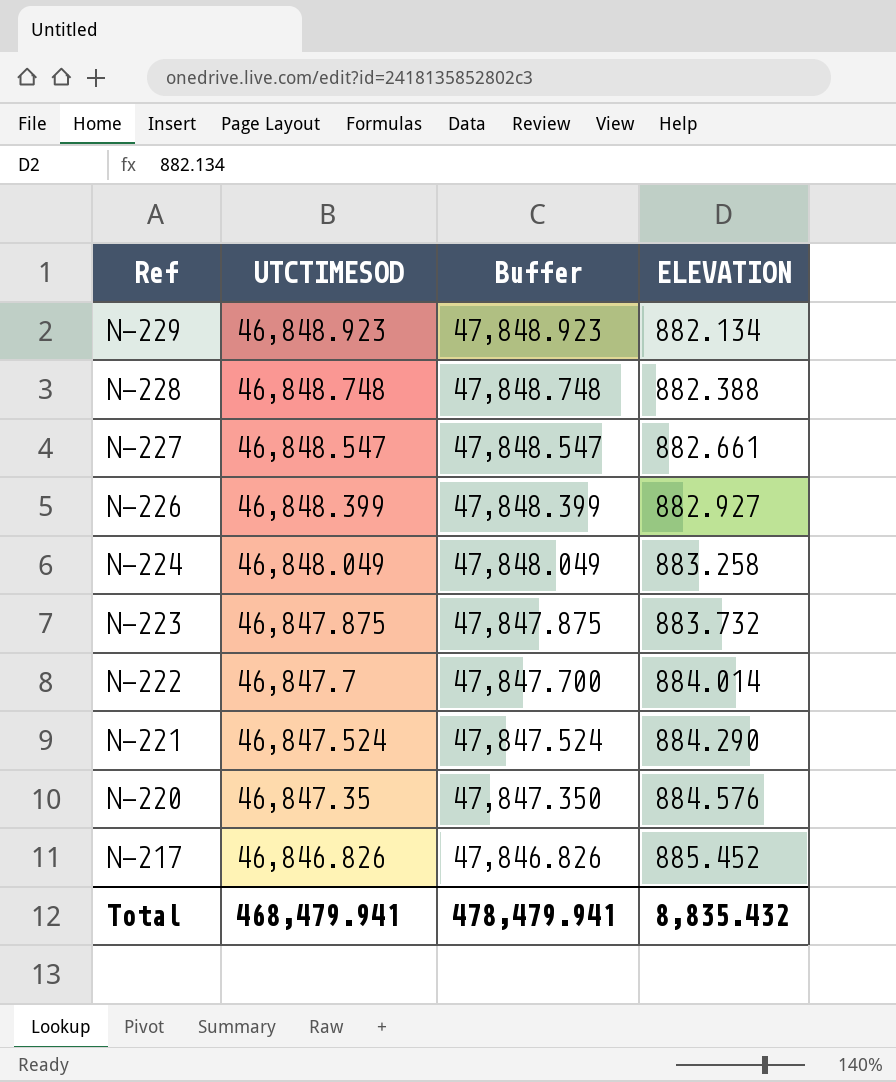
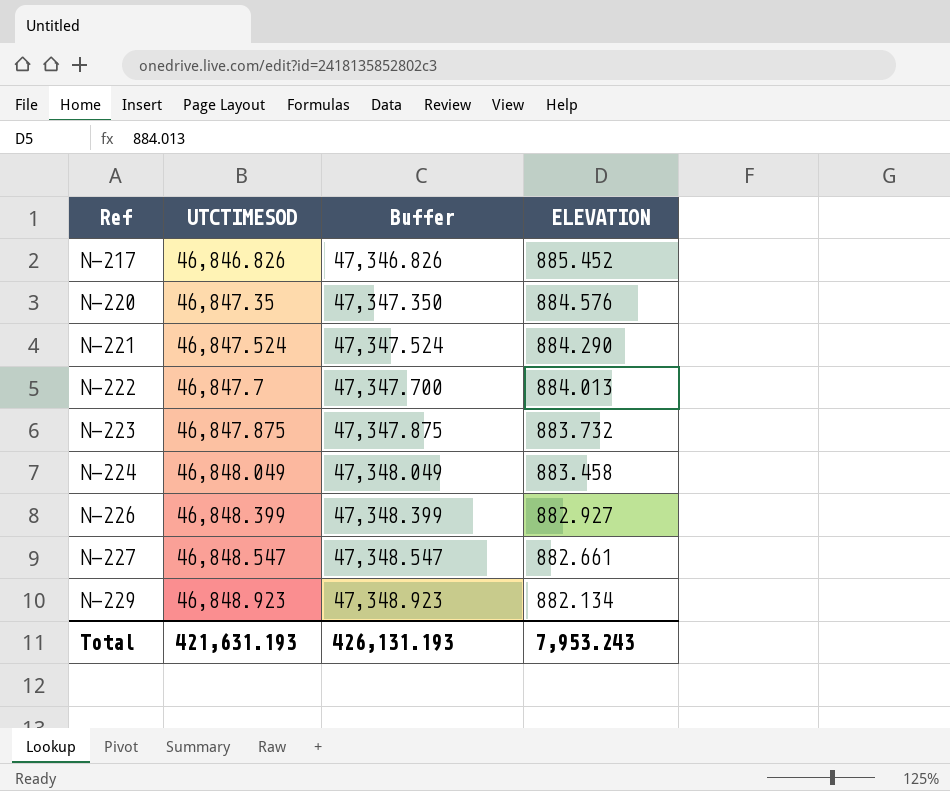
row order: Ref descending -> Ref ascending
column Buffer | formula: [UTCTIMESOD] + 1000 -> [UTCTIMESOD] + 500
row N-228: 46,848.748 | 47,848.748 | 882.388 -> none
N-222 | ELEVATION: 884.014 -> 884.013
N-224 | ELEVATION: 883.258 -> 883.458
Total | UTCTIMESOD: 468,479.941 -> 421,631.193
Total | Buffer: 478,479.941 -> 426,131.193
Total | ELEVATION: 8,835.432 -> 7,953.243

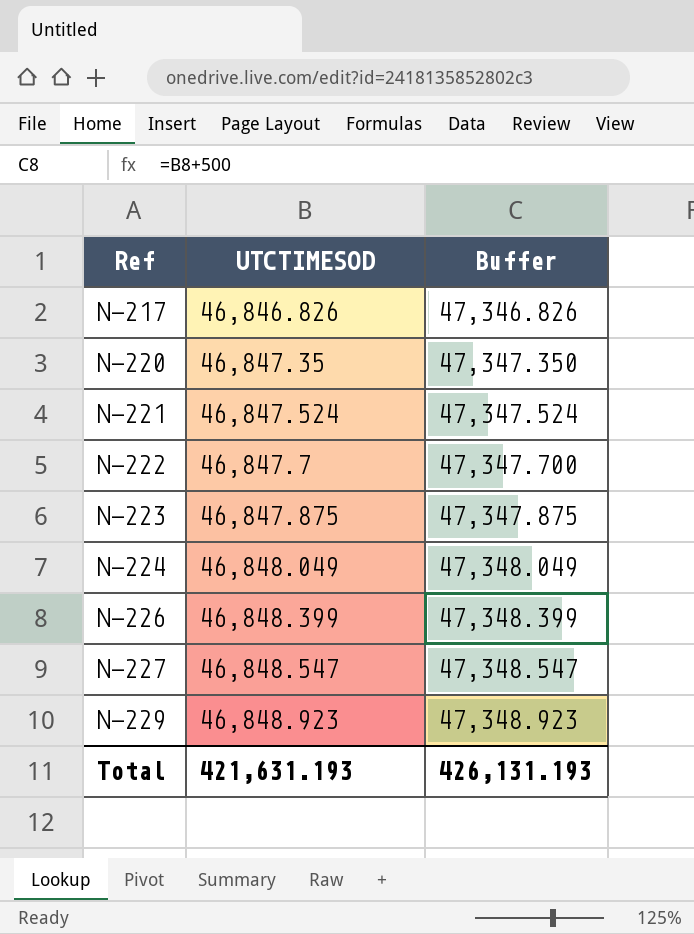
column ELEVATION | position: 4 -> none

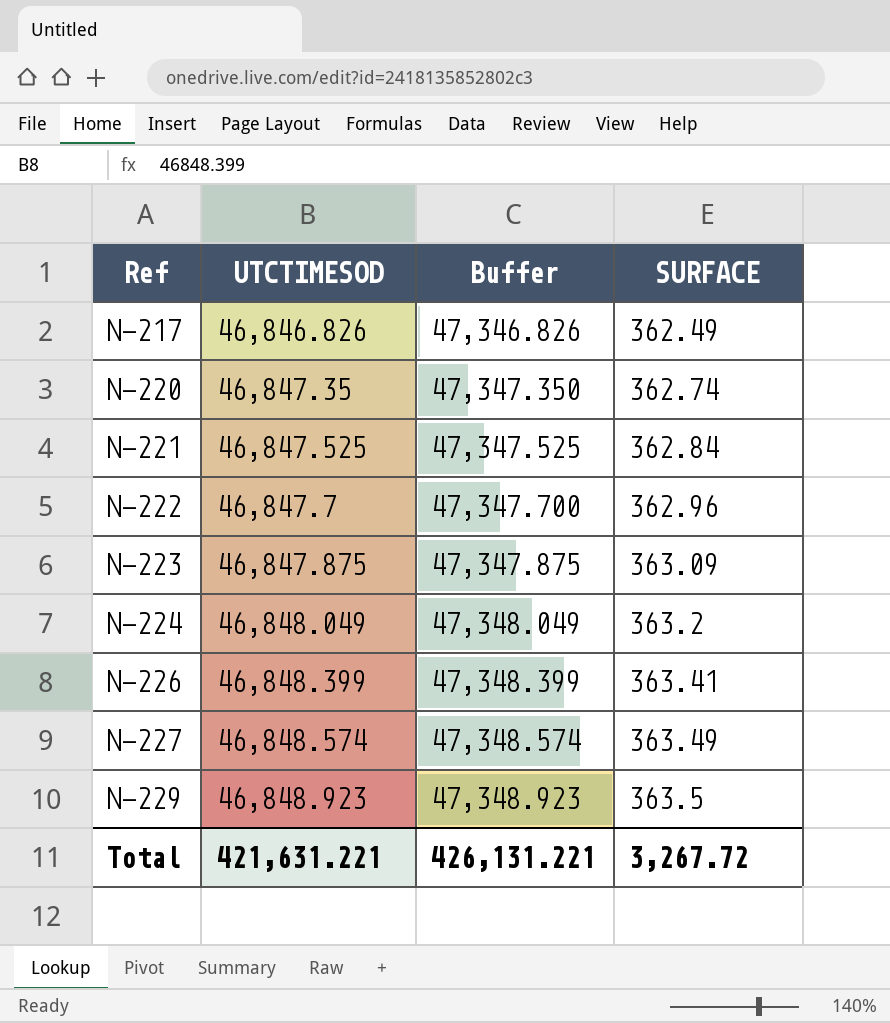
column SURFACE | position: none -> 4
N-221 | UTCTIMESOD: 46,847.524 -> 46,847.525
N-221 | Buffer: 47,347.524 -> 47,347.525
N-227 | UTCTIMESOD: 46,848.547 -> 46,848.574
N-227 | Buffer: 47,348.547 -> 47,348.574
Total | UTCTIMESOD: 421,631.193 -> 421,631.221
Total | Buffer: 426,131.193 -> 426,131.221

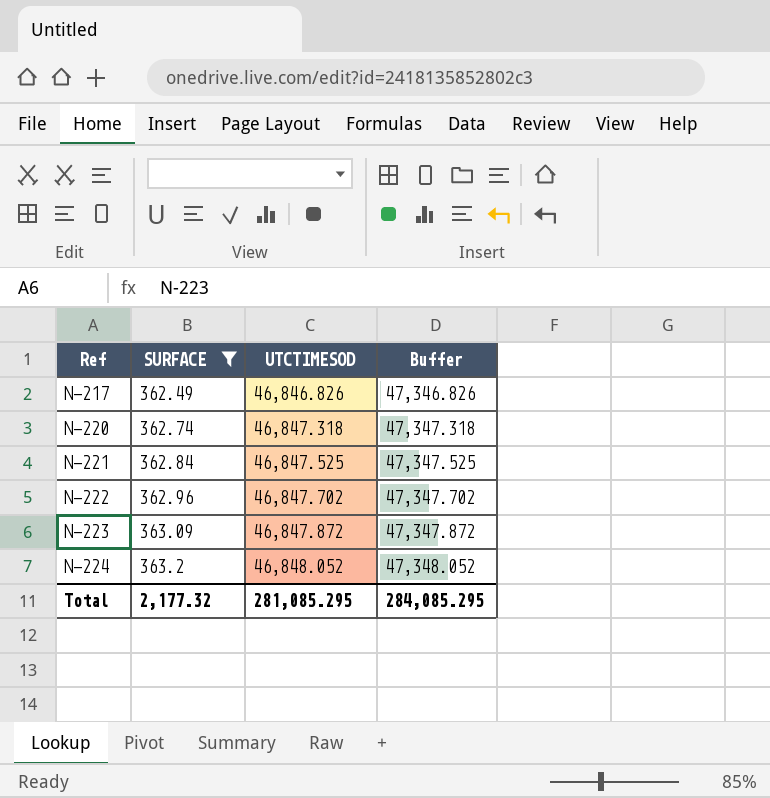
filter: none -> SURFACE <= 363.2
column SURFACE | position: 4 -> 2
N-220 | UTCTIMESOD: 46,847.35 -> 46,847.318
N-220 | Buffer: 47,347.350 -> 47,347.318
N-222 | UTCTIMESOD: 46,847.7 -> 46,847.702
N-222 | Buffer: 47,347.700 -> 47,347.702
N-223 | UTCTIMESOD: 46,847.875 -> 46,847.872
N-223 | Buffer: 47,347.875 -> 47,347.872
N-224 | UTCTIMESOD: 46,848.049 -> 46,848.052
N-224 | Buffer: 47,348.049 -> 47,348.052
Total | SURFACE: 3,267.72 -> 2,177.32
Total | UTCTIMESOD: 421,631.221 -> 281,085.295
Total | Buffer: 426,131.221 -> 284,085.295

